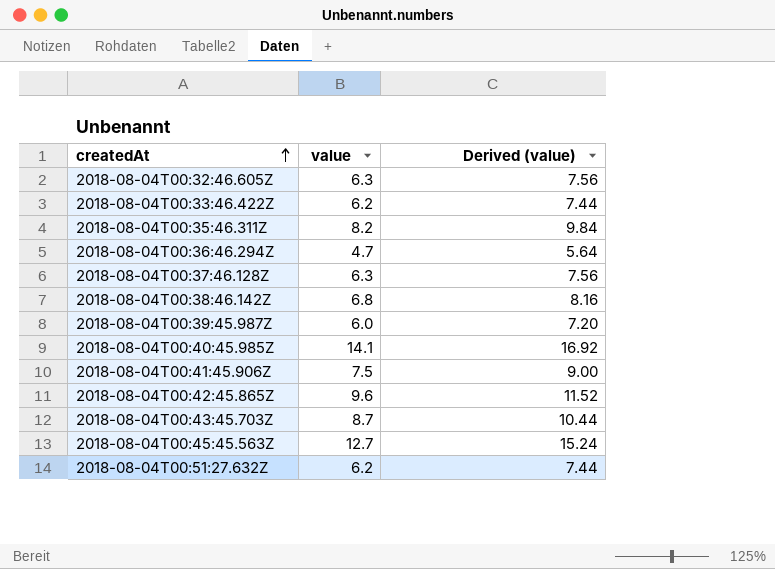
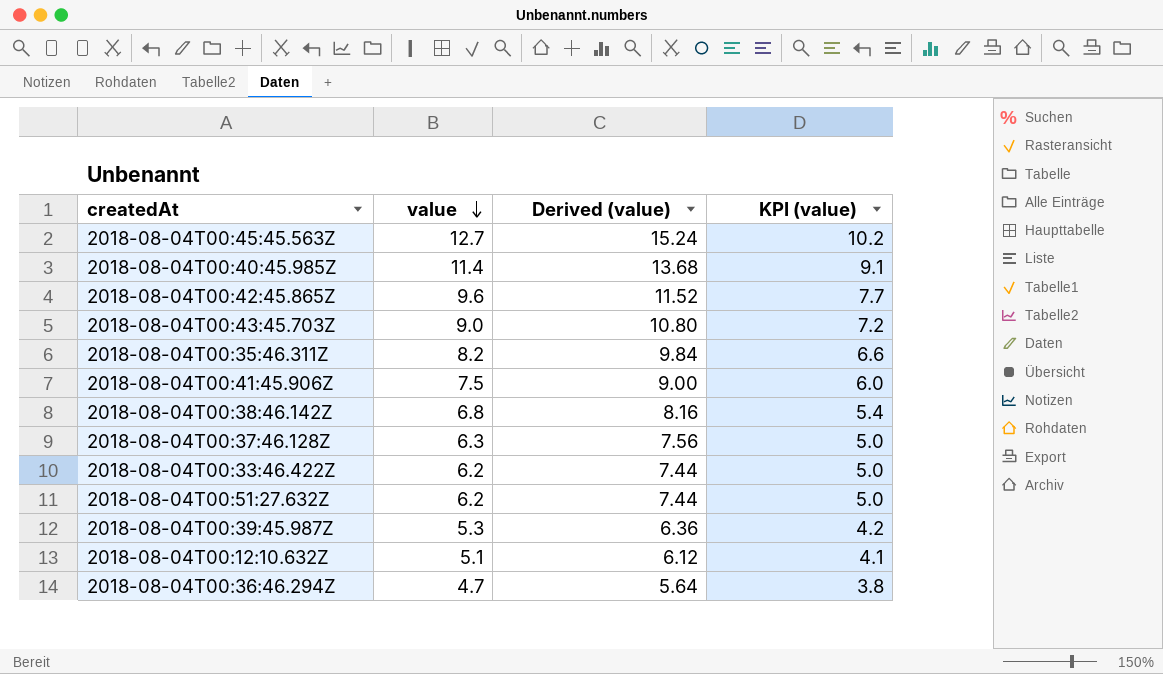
row order: createdAt ascending -> value descending
column KPI (value) | formula: none -> [value] * 0.8
row 2018-08-04T00:32:46.605Z: 6.3 | 7.56 -> none
2018-08-04T00:40:45.985Z | value: 14.1 -> 11.4
2018-08-04T00:40:45.985Z | Derived (value): 16.92 -> 13.68
2018-08-04T00:43:45.703Z | value: 8.7 -> 9.0
2018-08-04T00:43:45.703Z | Derived (value): 10.44 -> 10.80
2018-08-04T00:39:45.987Z | value: 6.0 -> 5.3
2018-08-04T00:39:45.987Z | Derived (value): 7.20 -> 6.36
row 2018-08-04T00:12:10.632Z: none -> 5.1 | 6.12 | 4.1

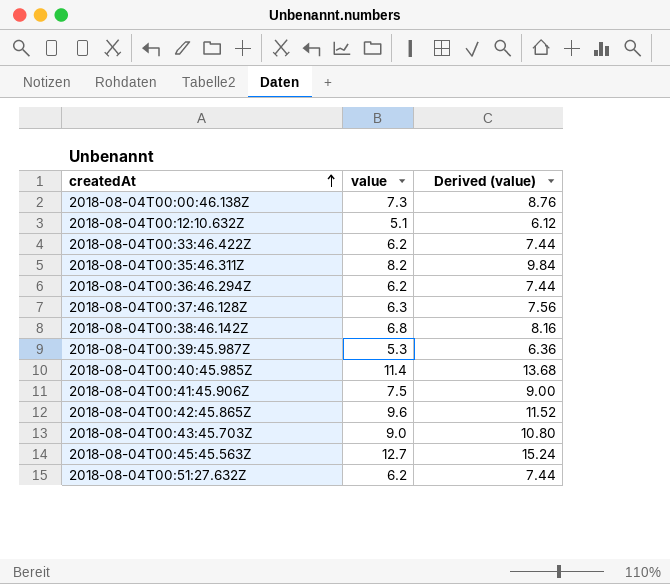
row order: value descending -> createdAt ascending
column KPI (value) | formula: [value] * 0.8 -> none
row 2018-08-04T00:00:46.138Z: none -> 7.3 | 8.76
2018-08-04T00:36:46.294Z | value: 4.7 -> 6.2
2018-08-04T00:36:46.294Z | Derived (value): 5.64 -> 7.44

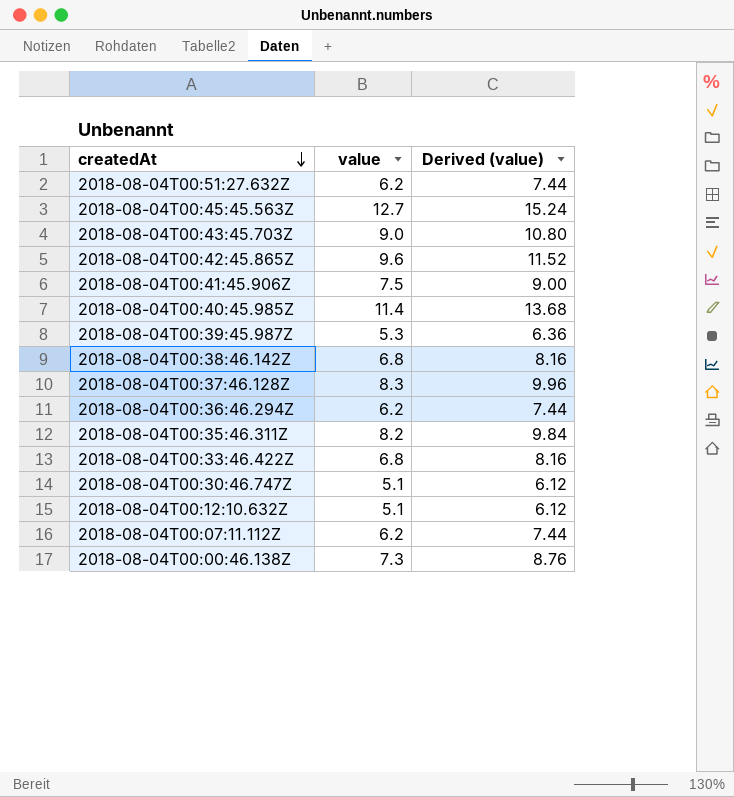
row order: createdAt ascending -> createdAt descending
2018-08-04T00:37:46.128Z | value: 6.3 -> 8.3
2018-08-04T00:37:46.128Z | Derived (value): 7.56 -> 9.96
2018-08-04T00:33:46.422Z | value: 6.2 -> 6.8
2018-08-04T00:33:46.422Z | Derived (value): 7.44 -> 8.16
row 2018-08-04T00:30:46.747Z: none -> 5.1 | 6.12
row 2018-08-04T00:07:11.112Z: none -> 6.2 | 7.44

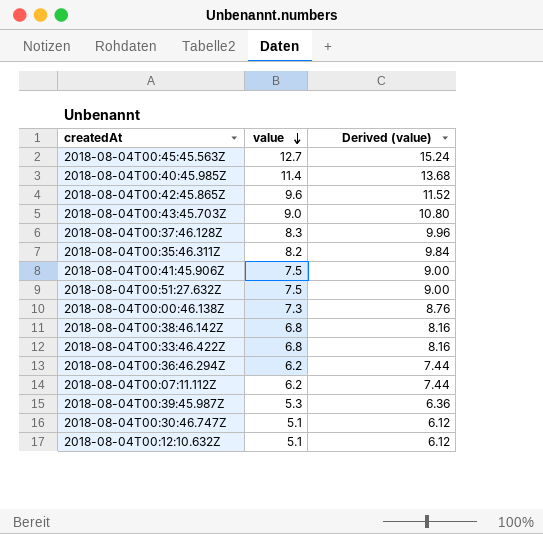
row order: createdAt descending -> value descending
2018-08-04T00:51:27.632Z | value: 6.2 -> 7.5
2018-08-04T00:51:27.632Z | Derived (value): 7.44 -> 9.00

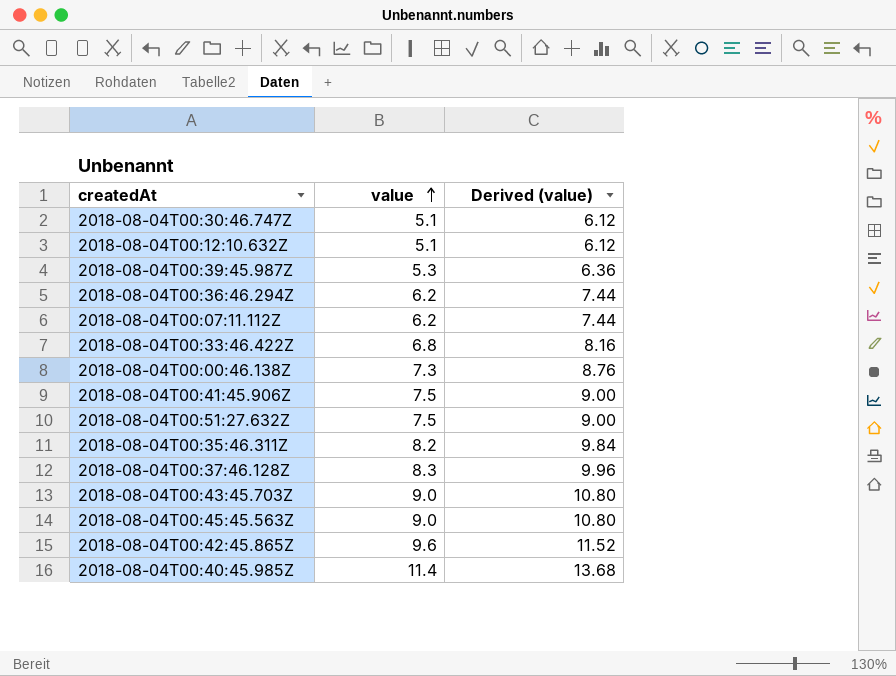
row order: value descending -> value ascending
row 2018-08-04T00:38:46.142Z: 6.8 | 8.16 -> none
2018-08-04T00:45:45.563Z | value: 12.7 -> 9.0
2018-08-04T00:45:45.563Z | Derived (value): 15.24 -> 10.80

